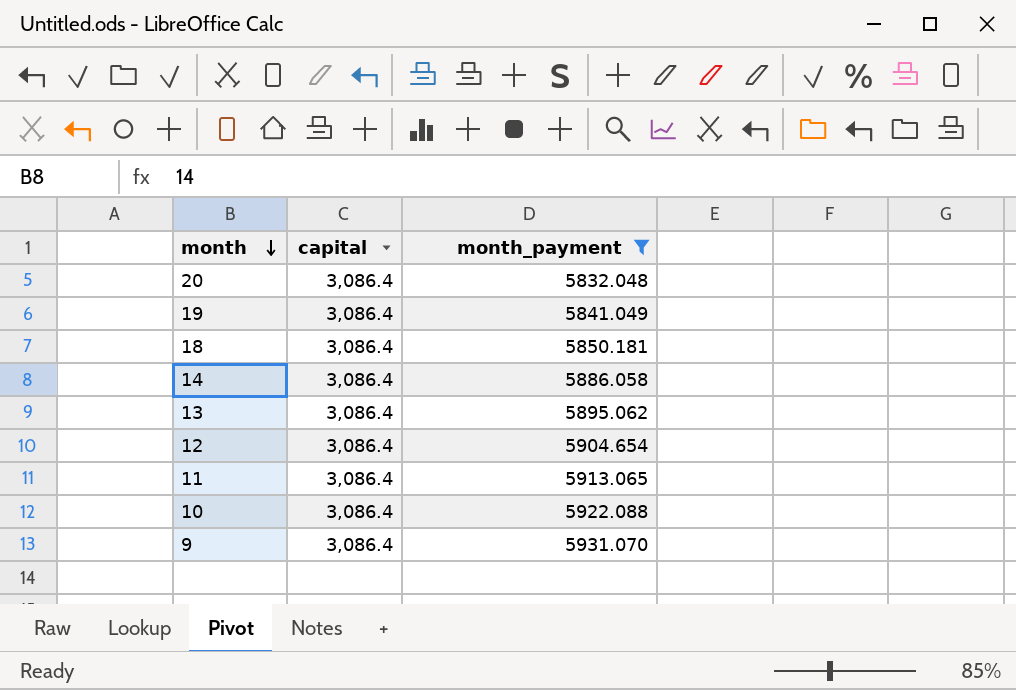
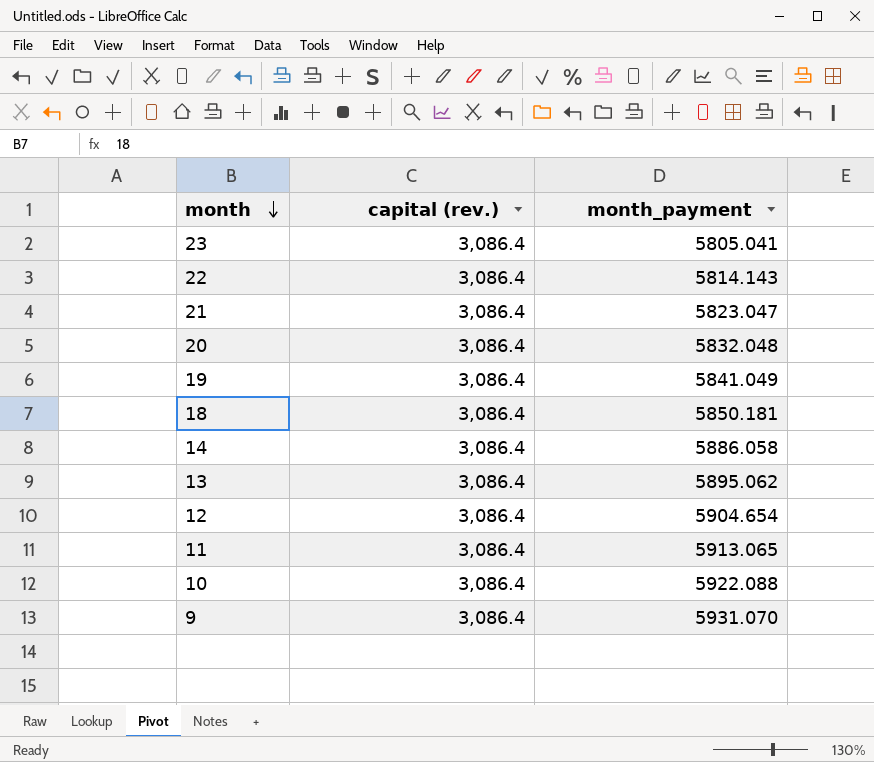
filter: month_payment >= 5832.048 -> none
column name: capital -> capital (rev.)

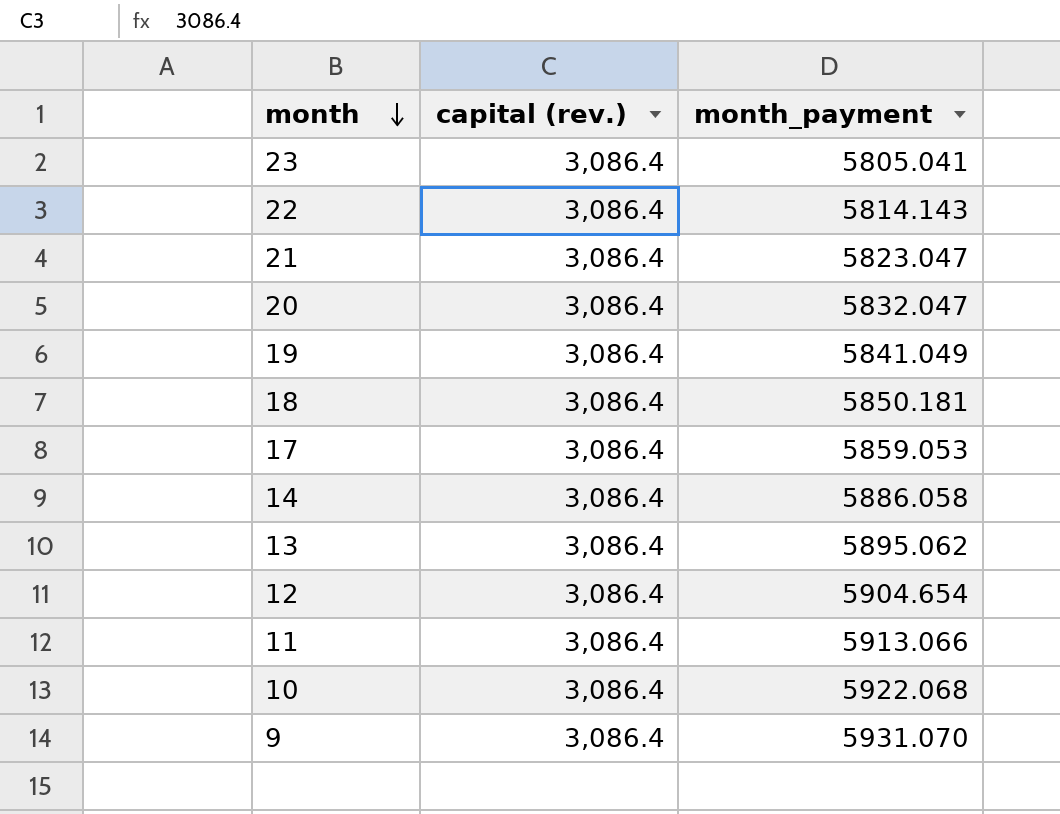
20 | month_payment: 5832.048 -> 5832.047
row 17: none -> 3,086.4 | 5859.053
11 | month_payment: 5913.065 -> 5913.066
10 | month_payment: 5922.088 -> 5922.068

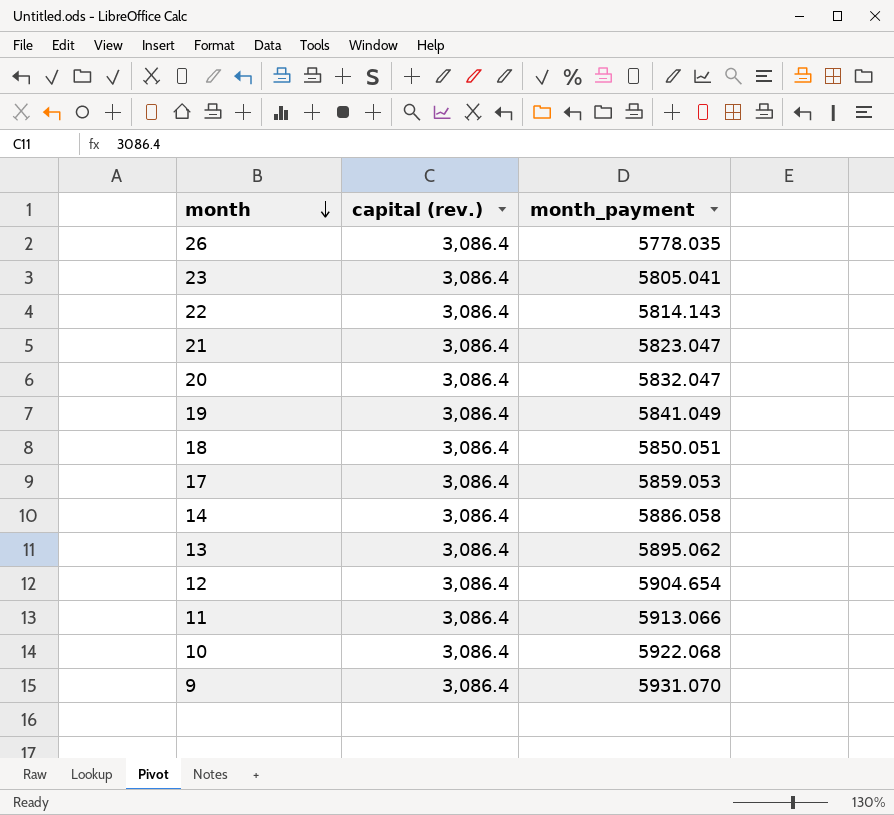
row 26: none -> 3,086.4 | 5778.035
18 | month_payment: 5850.181 -> 5850.051

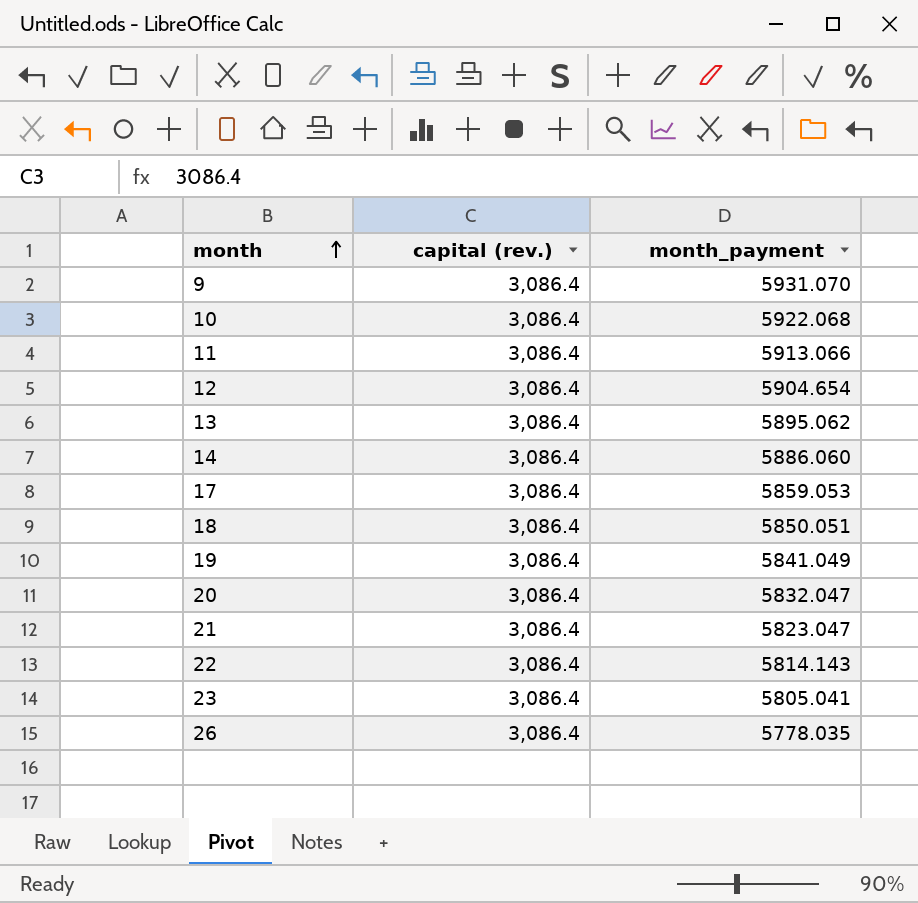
row order: month descending -> month ascending
14 | month_payment: 5886.058 -> 5886.060

